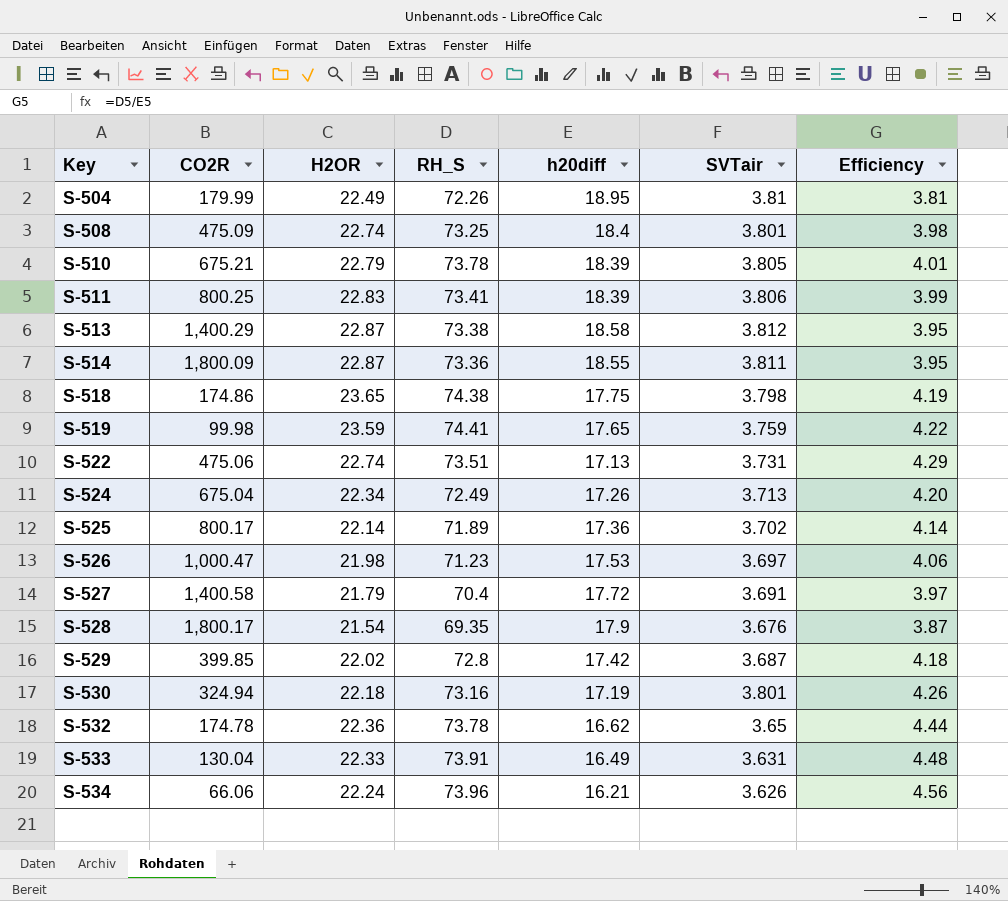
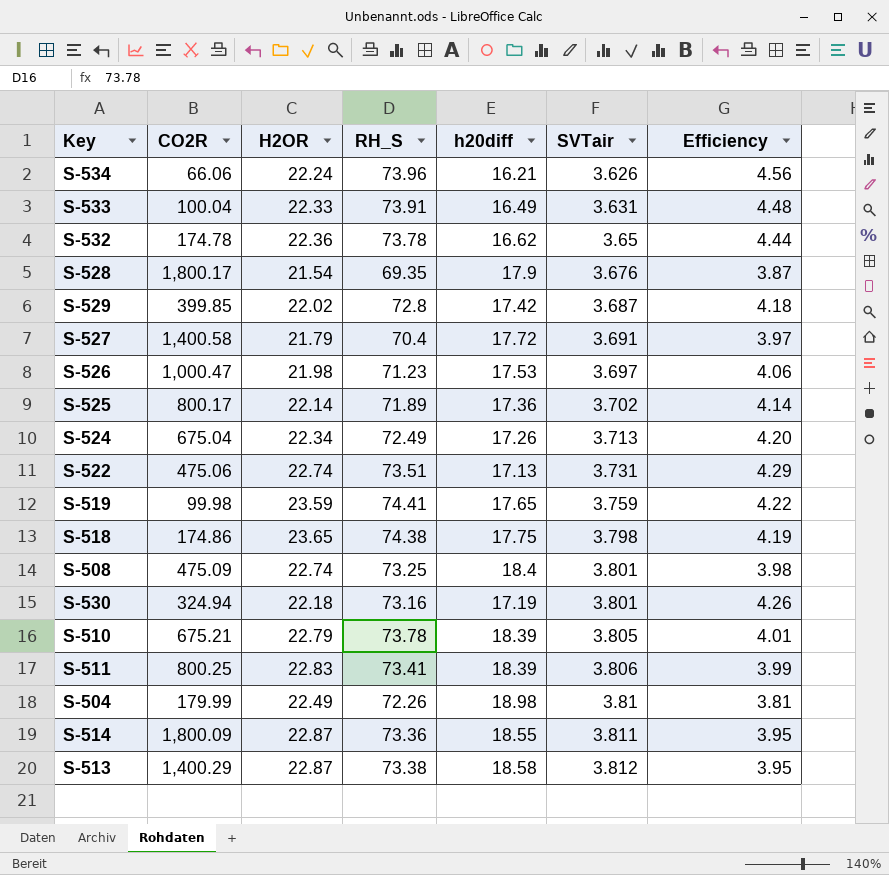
row order: Key ascending -> SVTair ascending
S-533 | CO2R: 130.04 -> 100.04
S-504 | h20diff: 18.95 -> 18.98

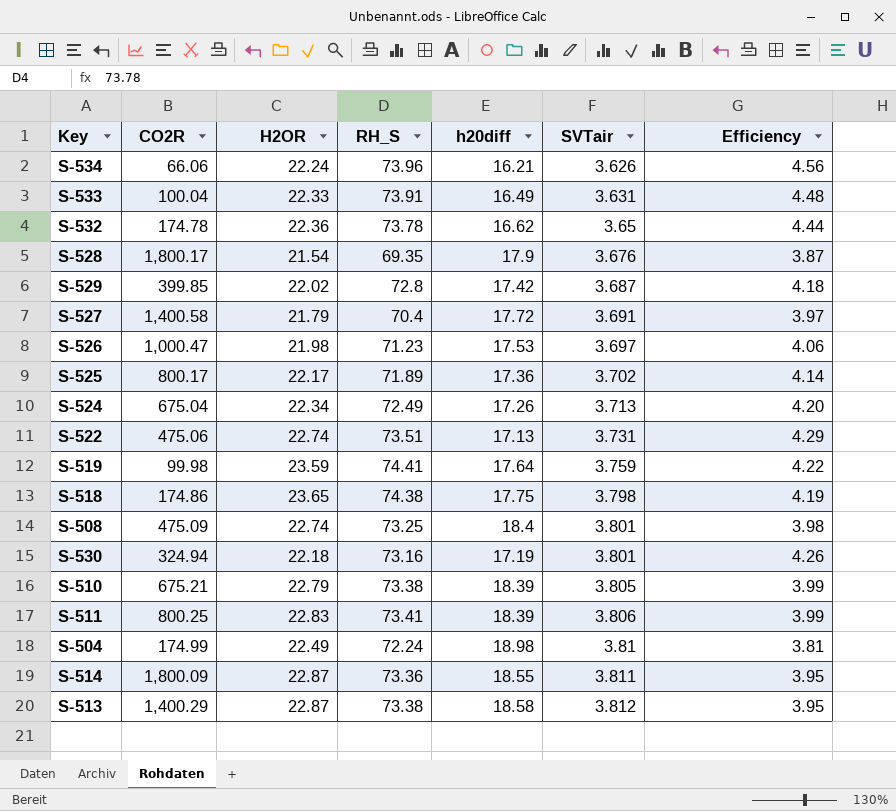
S-525 | H2OR: 22.14 -> 22.17
S-519 | h20diff: 17.65 -> 17.64
S-510 | RH_S: 73.78 -> 73.38
S-510 | Efficiency: 4.01 -> 3.99
S-504 | CO2R: 179.99 -> 174.99
S-504 | RH_S: 72.26 -> 72.24

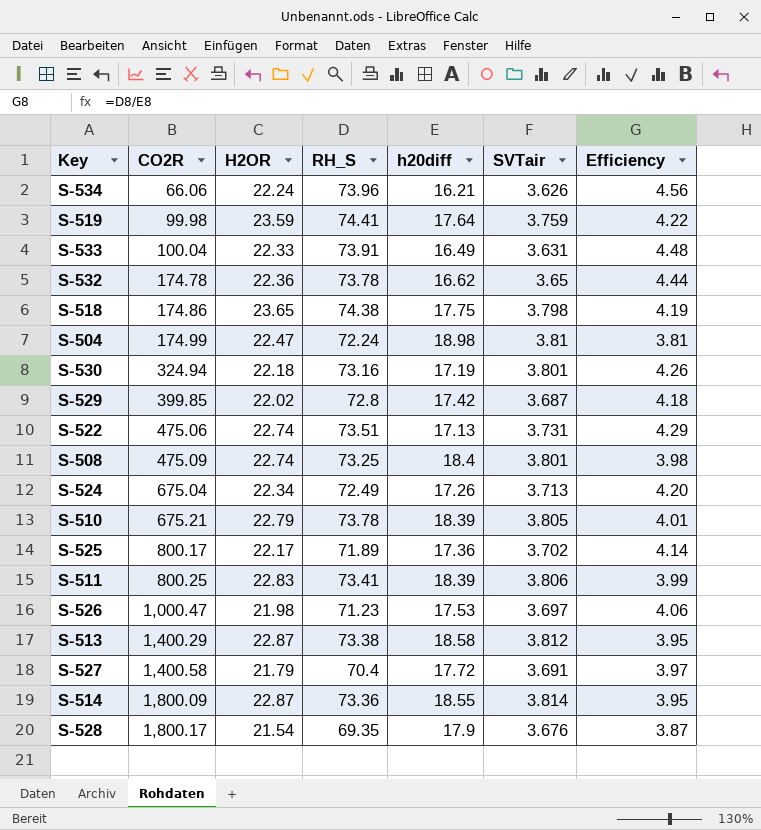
row order: SVTair ascending -> CO2R ascending
S-504 | H2OR: 22.49 -> 22.47
S-510 | RH_S: 73.38 -> 73.78
S-510 | Efficiency: 3.99 -> 4.01
S-514 | SVTair: 3.811 -> 3.814

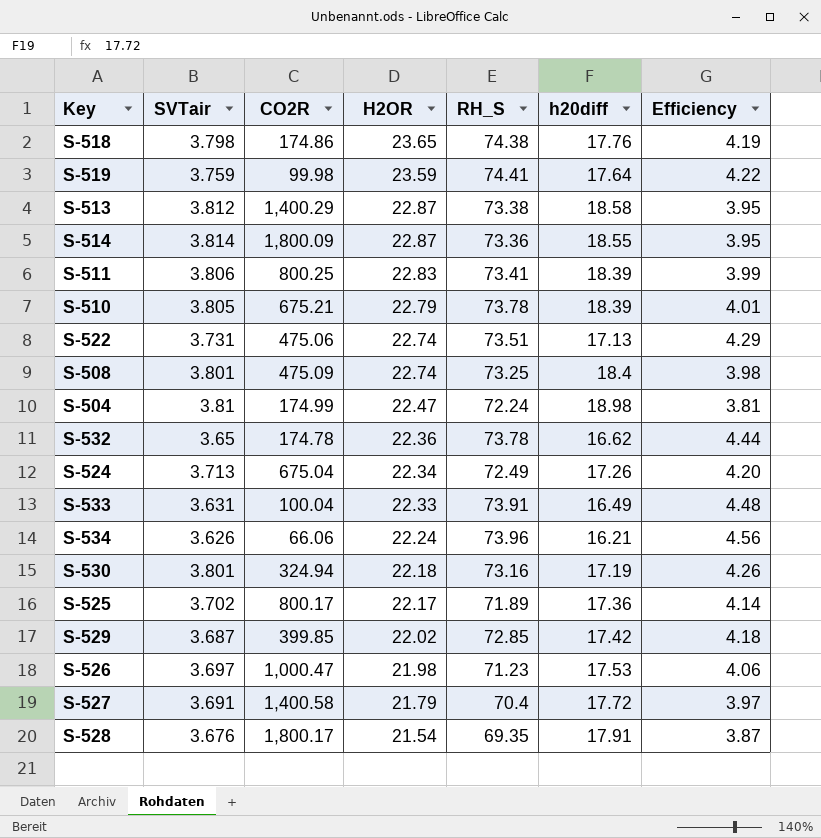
row order: CO2R ascending -> H2OR descending
column SVTair | position: 6 -> 2
S-518 | h20diff: 17.75 -> 17.76
S-529 | RH_S: 72.8 -> 72.85
S-528 | h20diff: 17.9 -> 17.91

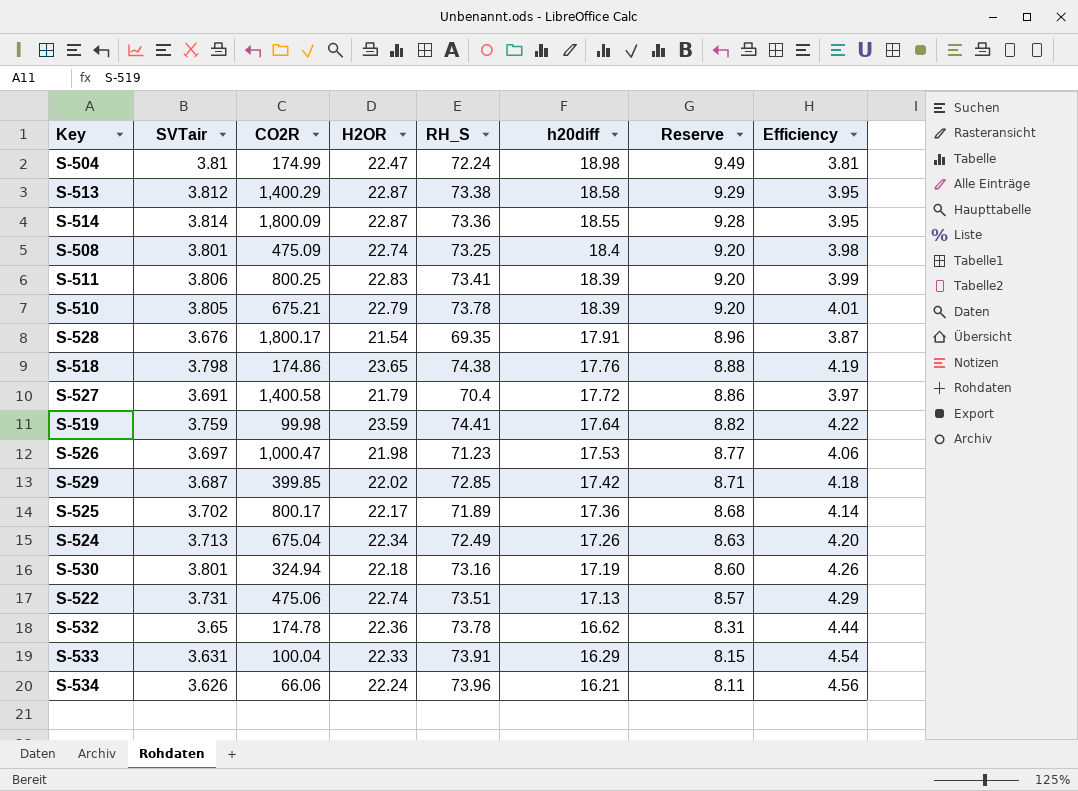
row order: H2OR descending -> h20diff descending
column Reserve | formula: none -> [h20diff] * 0.5
S-533 | h20diff: 16.49 -> 16.29
S-533 | Efficiency: 4.48 -> 4.54

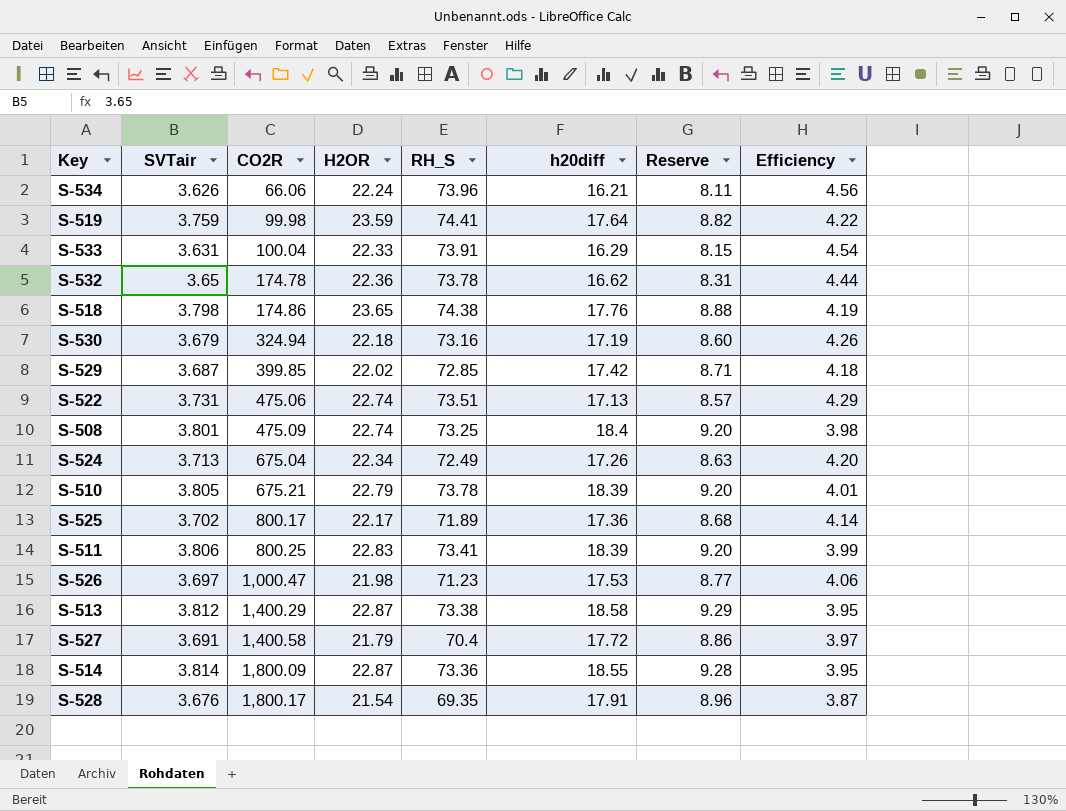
row order: h20diff descending -> CO2R ascending
row S-504: 3.81 | 174.99 | 22.47 | 72.24 | 18.98 | 9.49 | 3.81 -> none
S-530 | SVTair: 3.801 -> 3.679

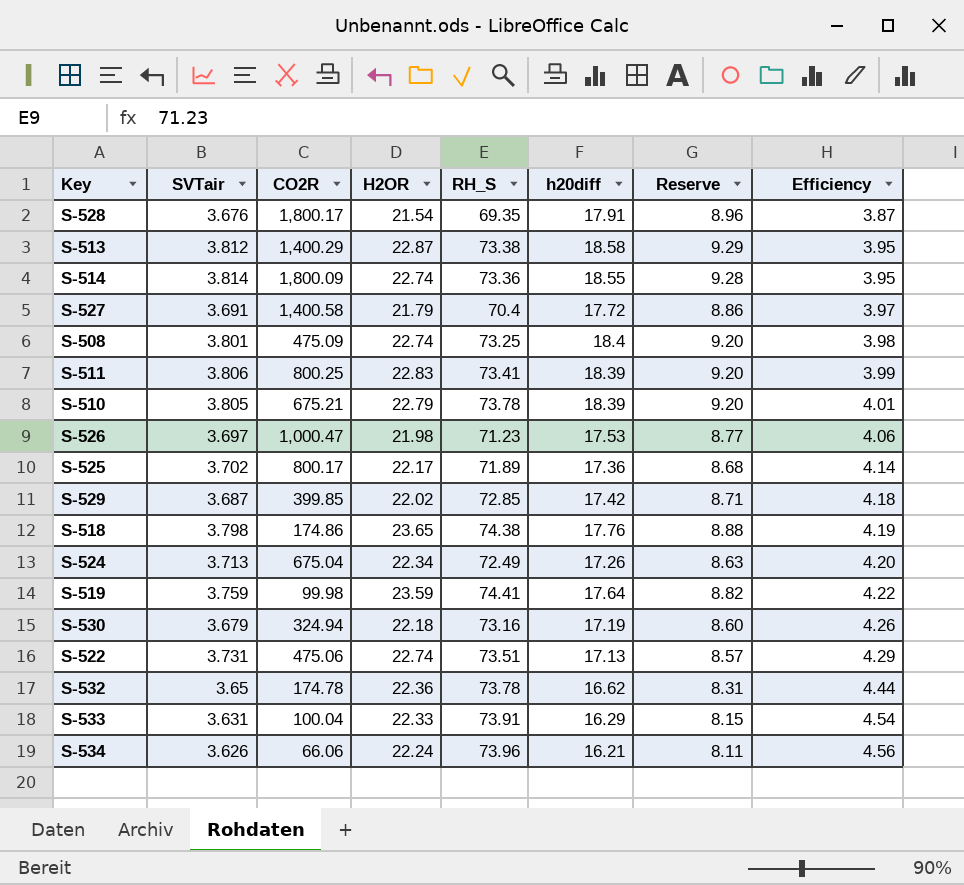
row order: CO2R ascending -> Efficiency ascending
S-514 | H2OR: 22.87 -> 22.74

